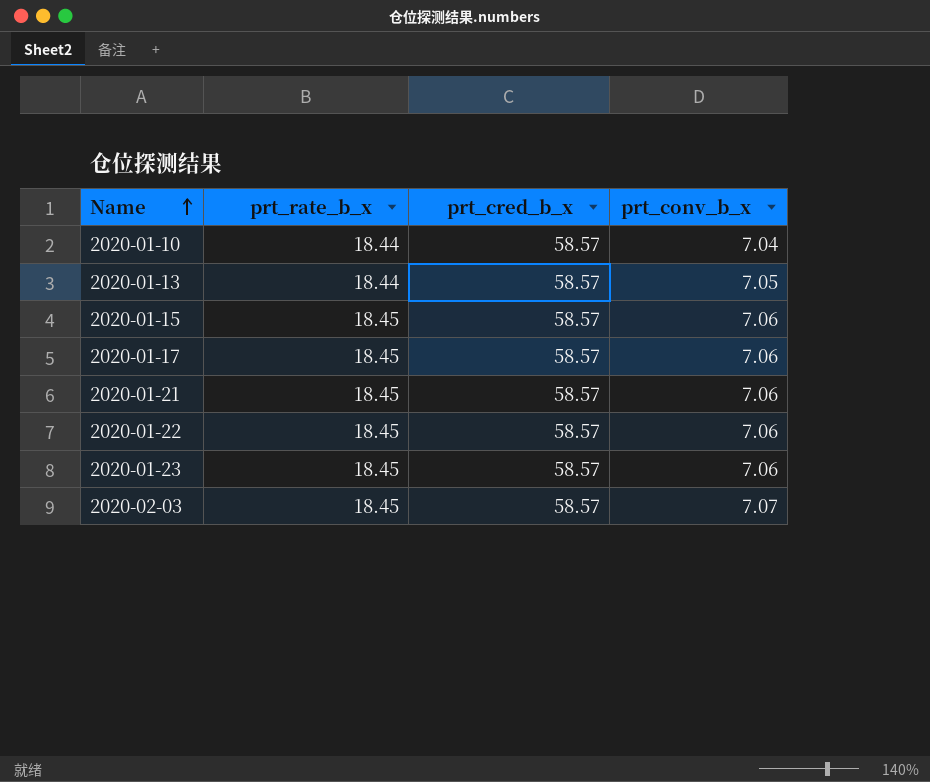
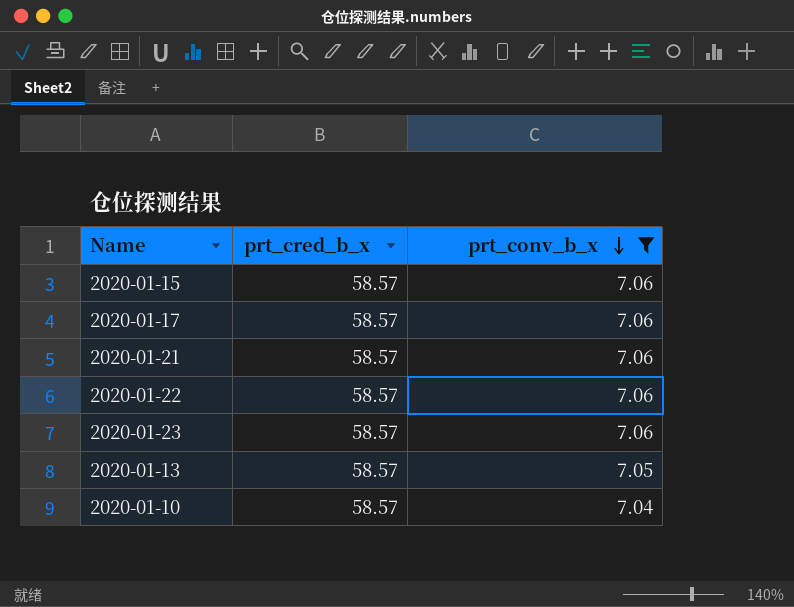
filter: none -> prt_conv_b_x != 7.07
row order: Name ascending -> prt_conv_b_x descending
column prt_rate_b_x | position: 2 -> none

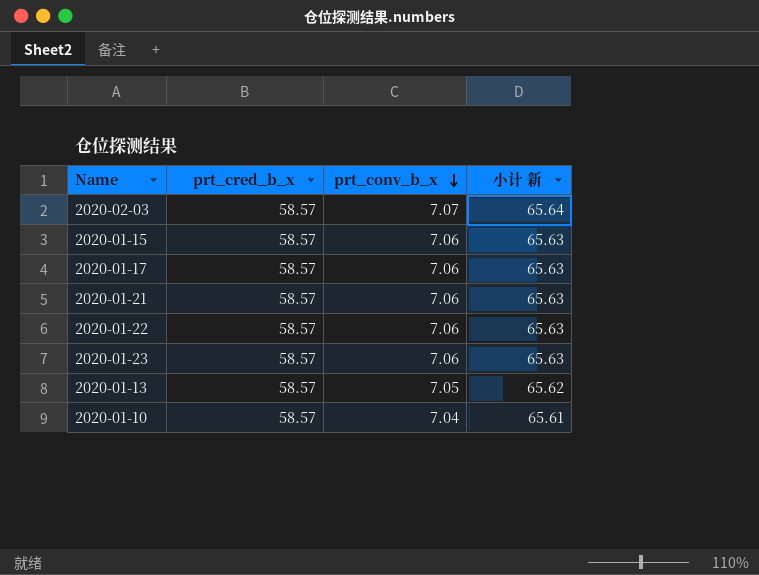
filter: prt_conv_b_x != 7.07 -> none
column 小计 新 | formula: none -> [prt_cred_b_x] + [prt_conv_b_x]

